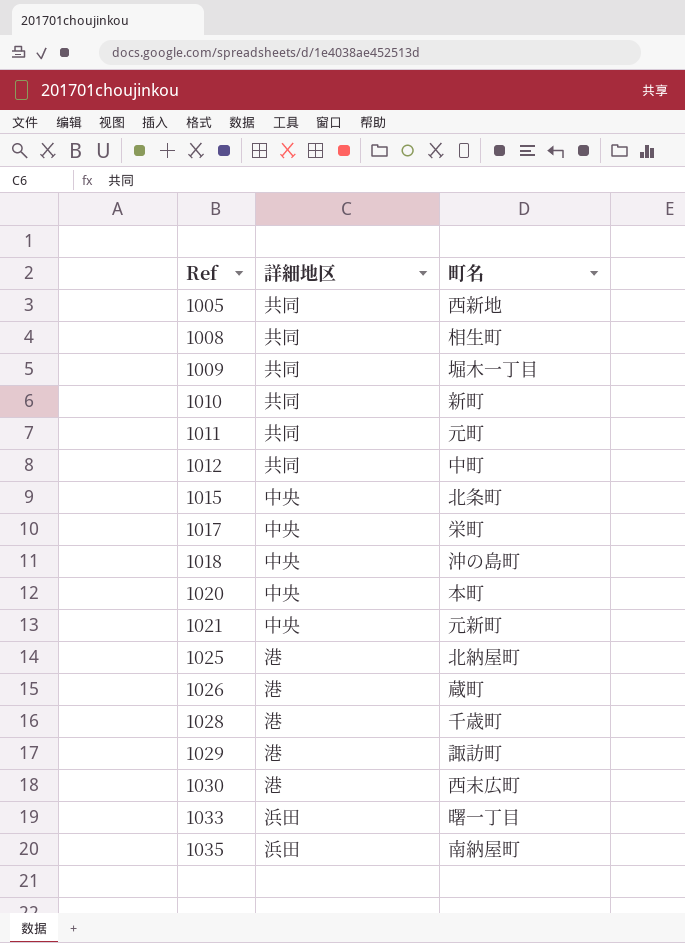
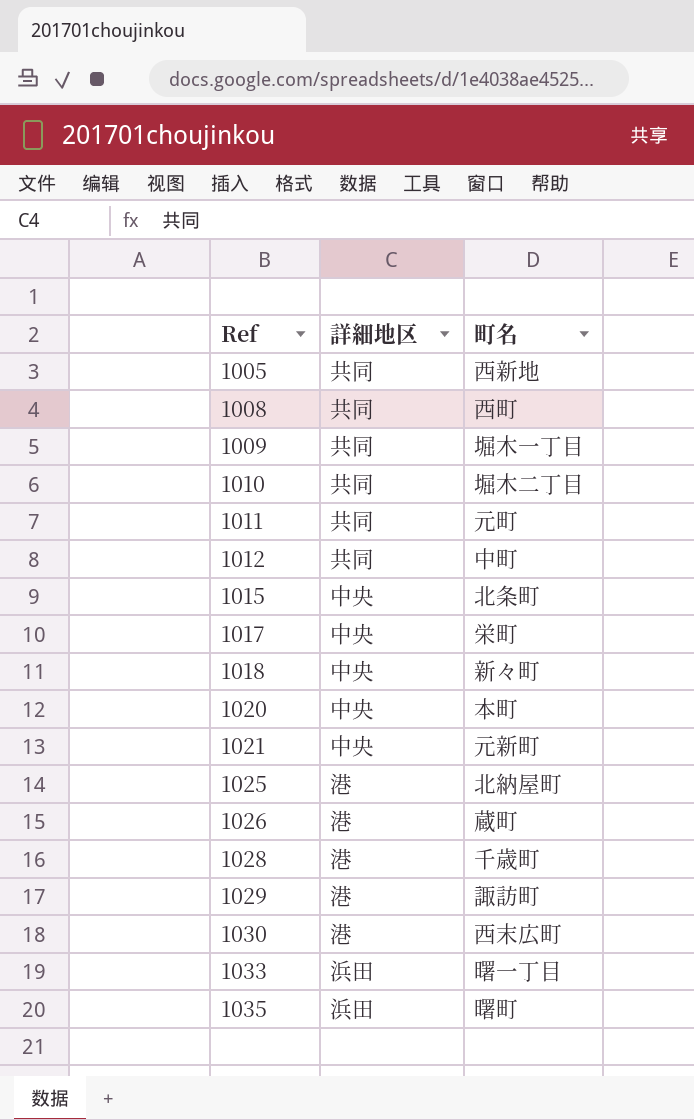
1008 | 町名: 相生町 -> 西町
1010 | 町名: 新町 -> 堀木二丁目
1018 | 町名: 沖の島町 -> 新々町
1035 | 町名: 南納屋町 -> 曙町

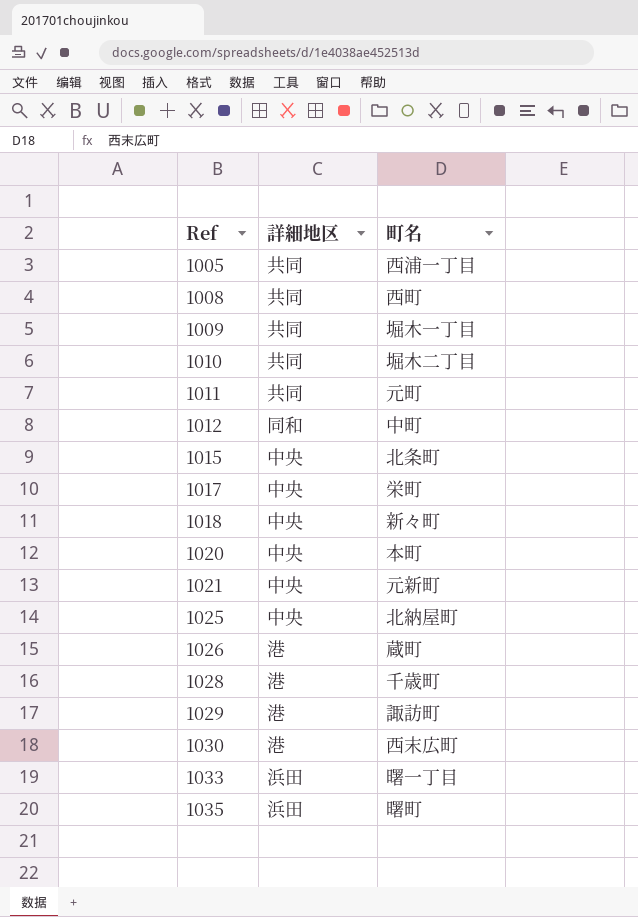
1005 | 町名: 西新地 -> 西浦一丁目
1012 | 詳細地区: 共同 -> 同和
1025 | 詳細地区: 港 -> 中央

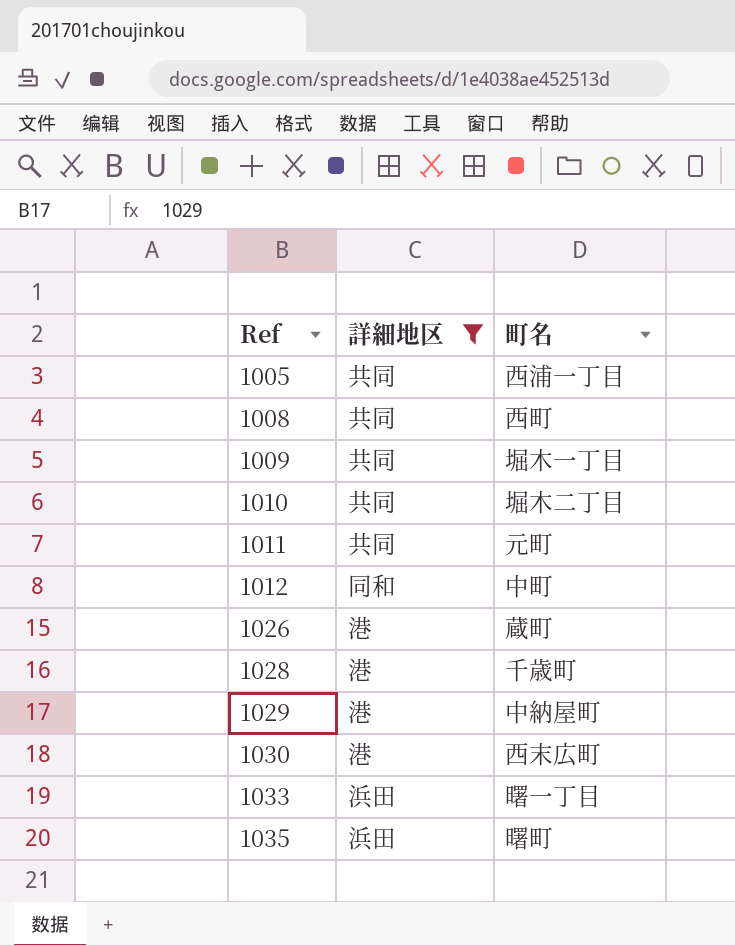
filter: none -> 詳細地区 != 中央
1029 | 町名: 諏訪町 -> 中納屋町

